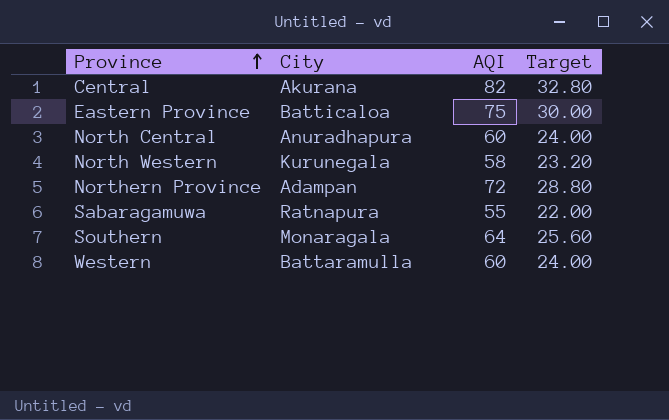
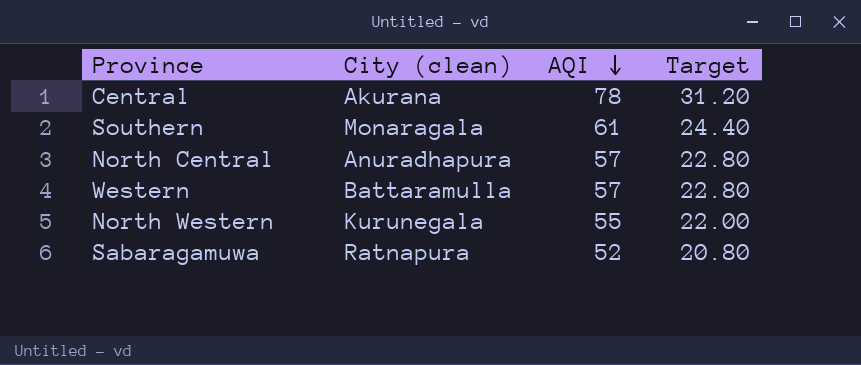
row order: Province ascending -> AQI descending
column name: City -> City (clean)
row Eastern Province: Batticaloa | 75 | 30.00 -> none
row Northern Province: Adampan | 72 | 28.80 -> none
Central | AQI: 82 -> 78
Central | Target: 32.80 -> 31.20
Southern | AQI: 64 -> 61
Southern | Target: 25.60 -> 24.40
North Central | AQI: 60 -> 57
North Central | Target: 24.00 -> 22.80
Western | AQI: 60 -> 57
Western | Target: 24.00 -> 22.80
North Western | AQI: 58 -> 55
North Western | Target: 23.20 -> 22.00
Sabaragamuwa | AQI: 55 -> 52
Sabaragamuwa | Target: 22.00 -> 20.80

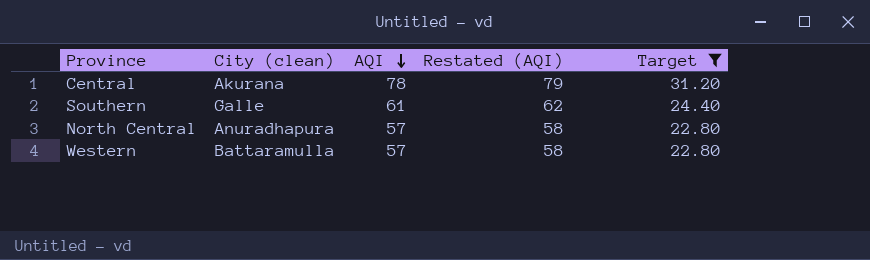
filter: none -> Target >= 22.80
column Restated (AQI) | formula: none -> [AQI] + 1
Southern | City (clean): Monaragala -> Galle

